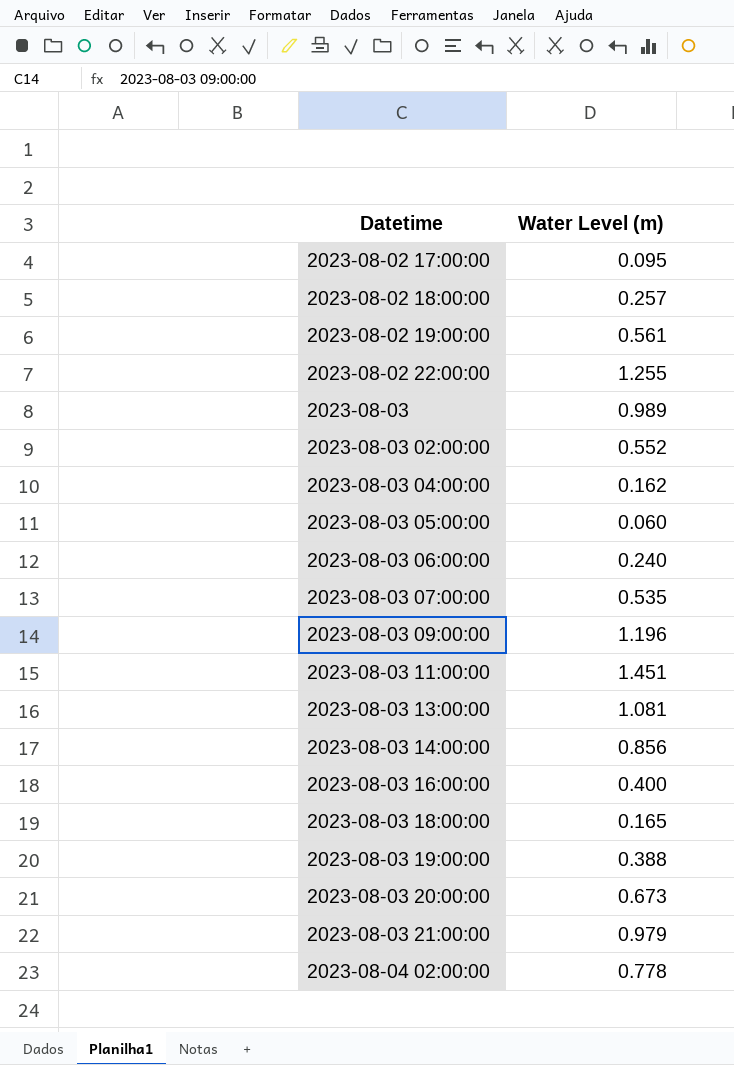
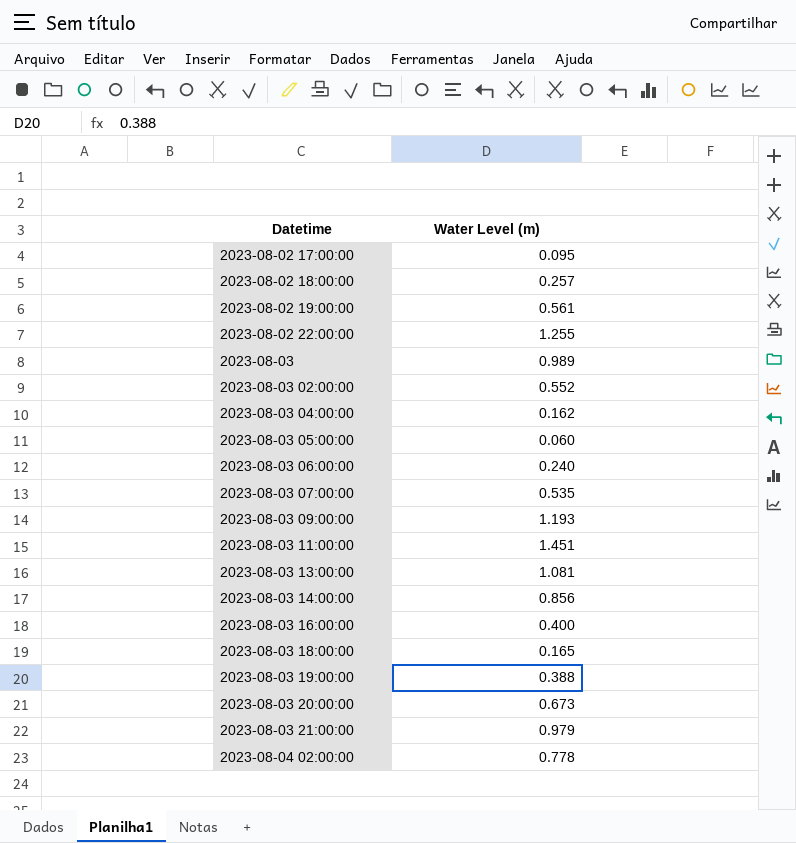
2023-08-03 09:00:00 | Water Level (m): 1.196 -> 1.193

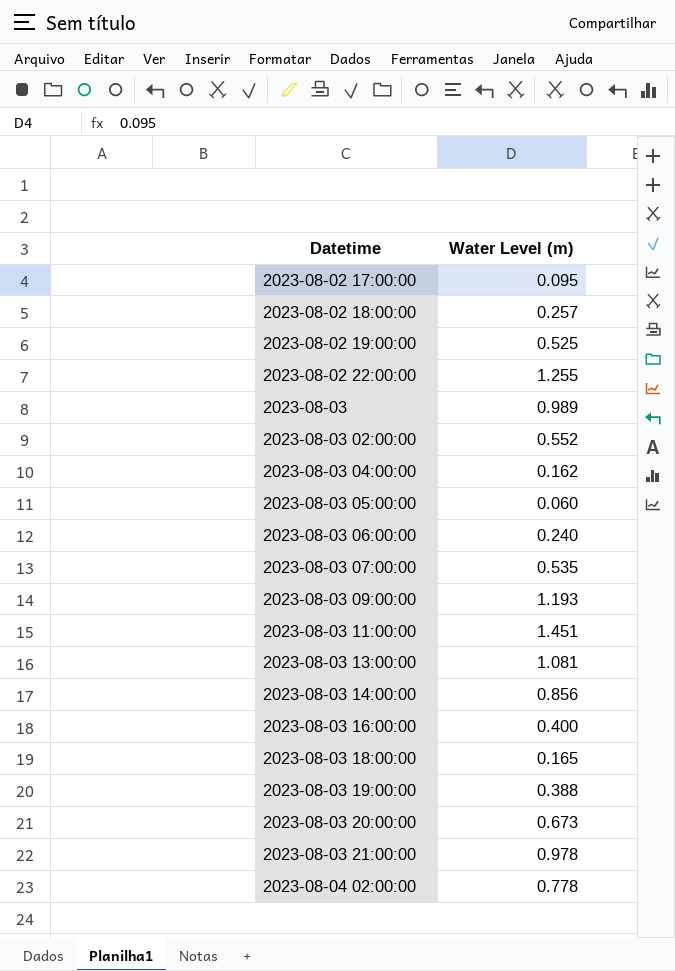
2023-08-02 19:00:00 | Water Level (m): 0.561 -> 0.525
2023-08-03 21:00:00 | Water Level (m): 0.979 -> 0.978

